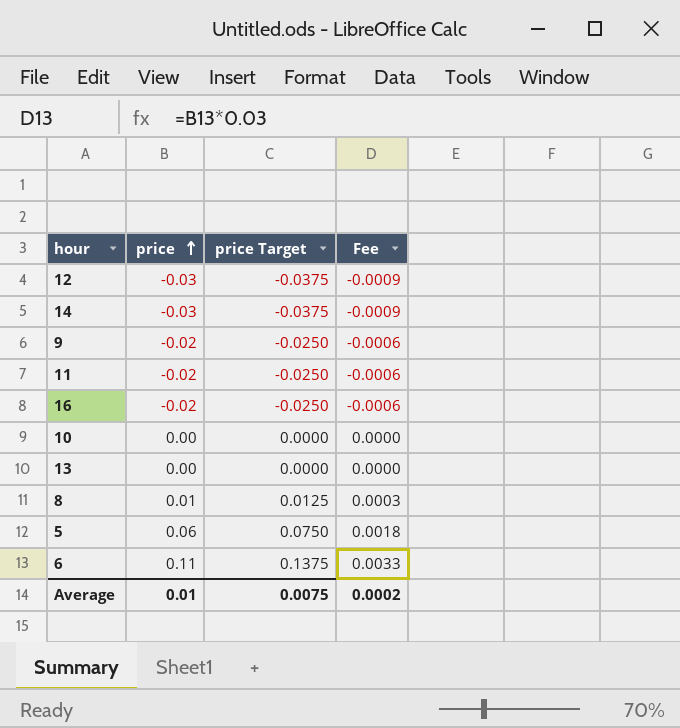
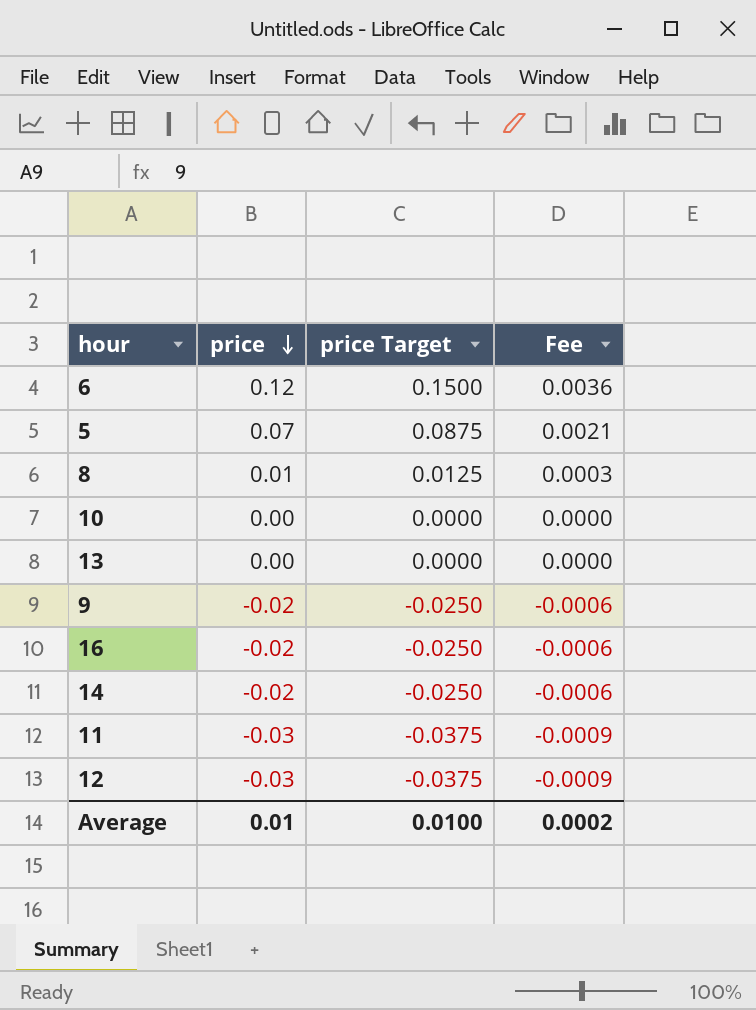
row order: price ascending -> price descending
6 | price: 0.11 -> 0.12
6 | price Target: 0.1375 -> 0.1500
6 | Fee: 0.0033 -> 0.0036
5 | price: 0.06 -> 0.07
5 | price Target: 0.0750 -> 0.0875
5 | Fee: 0.0018 -> 0.0021
14 | price: -0.03 -> -0.02
14 | price Target: -0.0375 -> -0.0250
14 | Fee: -0.0009 -> -0.0006
11 | price: -0.02 -> -0.03
11 | price Target: -0.0250 -> -0.0375
11 | Fee: -0.0006 -> -0.0009
Average | price Target: 0.0075 -> 0.0100

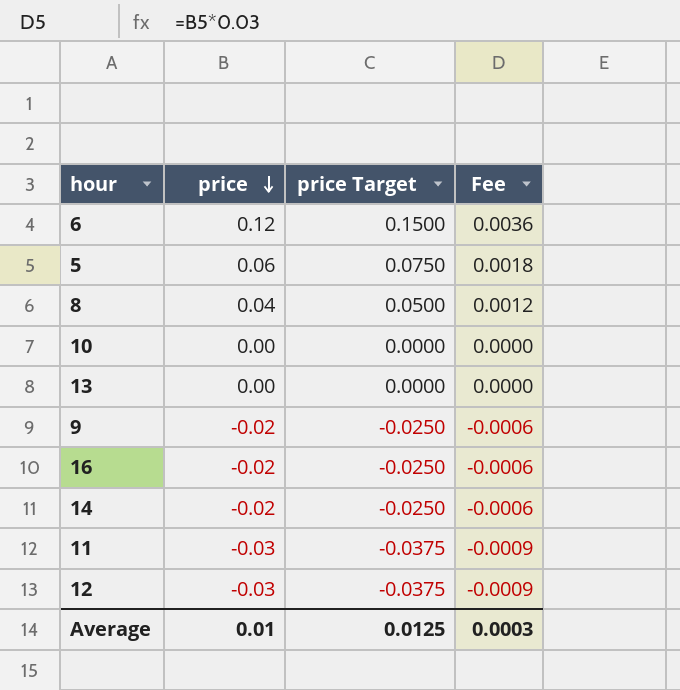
5 | price: 0.07 -> 0.06
5 | price Target: 0.0875 -> 0.0750
5 | Fee: 0.0021 -> 0.0018
8 | price: 0.01 -> 0.04
8 | price Target: 0.0125 -> 0.0500
8 | Fee: 0.0003 -> 0.0012
Average | price Target: 0.0100 -> 0.0125
Average | Fee: 0.0002 -> 0.0003

